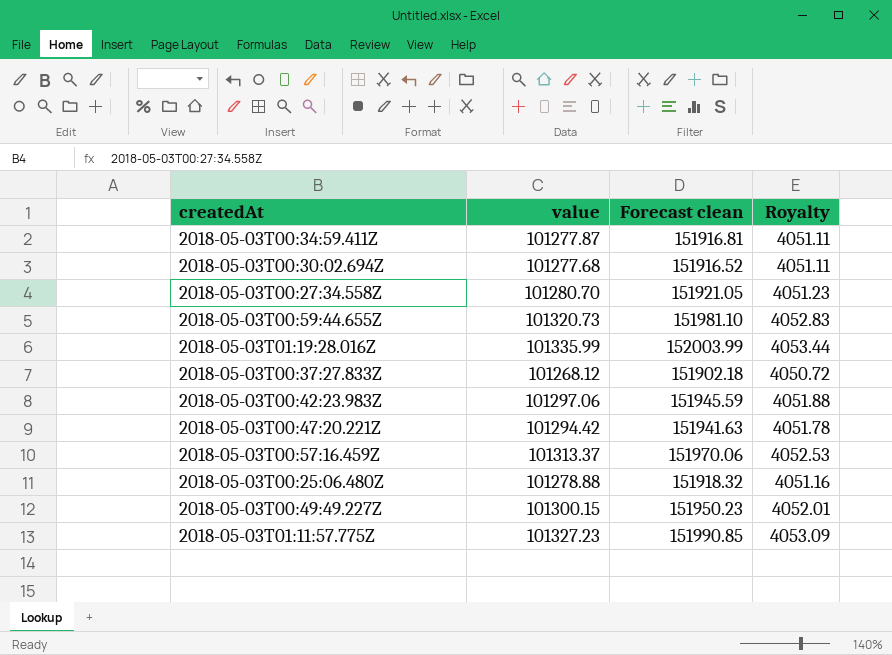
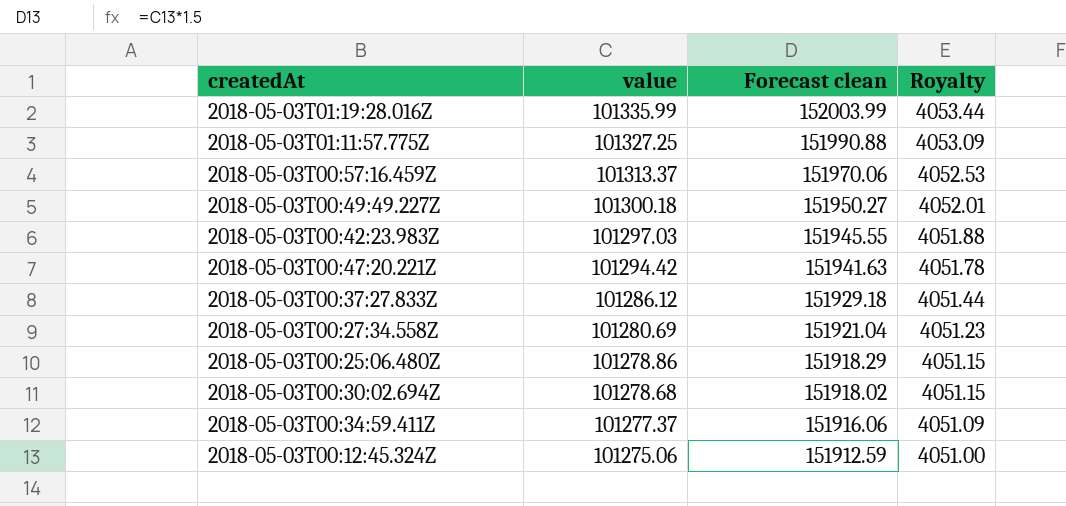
row order: none -> value descending
row 2018-05-03T00:59:44.655Z: 101320.73 | 151981.10 | 4052.83 -> none
2018-05-03T01:11:57.775Z | value: 101327.23 -> 101327.25
2018-05-03T01:11:57.775Z | Forecast clean: 151990.85 -> 151990.88
2018-05-03T00:49:49.227Z | value: 101300.15 -> 101300.18
2018-05-03T00:49:49.227Z | Forecast clean: 151950.23 -> 151950.27
2018-05-03T00:42:23.983Z | value: 101297.06 -> 101297.03
2018-05-03T00:42:23.983Z | Forecast clean: 151945.59 -> 151945.55
2018-05-03T00:37:27.833Z | value: 101268.12 -> 101286.12
2018-05-03T00:37:27.833Z | Forecast clean: 151902.18 -> 151929.18
2018-05-03T00:37:27.833Z | Royalty: 4050.72 -> 4051.44
2018-05-03T00:27:34.558Z | value: 101280.70 -> 101280.69
2018-05-03T00:27:34.558Z | Forecast clean: 151921.05 -> 151921.04
2018-05-03T00:25:06.480Z | value: 101278.88 -> 101278.86
2018-05-03T00:25:06.480Z | Forecast clean: 151918.32 -> 151918.29
2018-05-03T00:25:06.480Z | Royalty: 4051.16 -> 4051.15
2018-05-03T00:30:02.694Z | value: 101277.68 -> 101278.68
2018-05-03T00:30:02.694Z | Forecast clean: 151916.52 -> 151918.02
2018-05-03T00:30:02.694Z | Royalty: 4051.11 -> 4051.15
2018-05-03T00:34:59.411Z | value: 101277.87 -> 101277.37
2018-05-03T00:34:59.411Z | Forecast clean: 151916.81 -> 151916.06
2018-05-03T00:34:59.411Z | Royalty: 4051.11 -> 4051.09
row 2018-05-03T00:12:45.324Z: none -> 101275.06 | 151912.59 | 4051.00

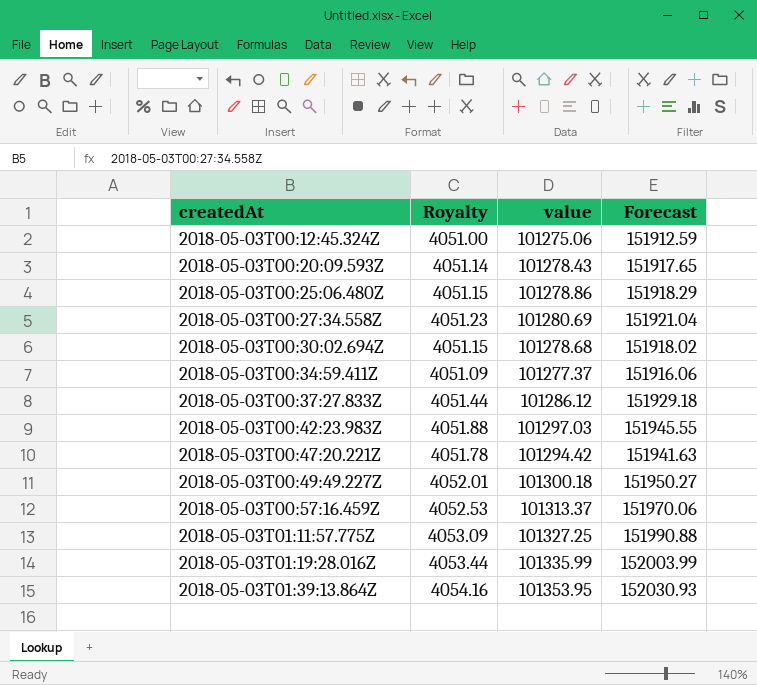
row order: value descending -> createdAt ascending
column Royalty | position: 4 -> 2
column name: Forecast clean -> Forecast
row 2018-05-03T00:20:09.593Z: none -> 4051.14 | 101278.43 | 151917.65
row 2018-05-03T01:39:13.864Z: none -> 4054.16 | 101353.95 | 152030.93

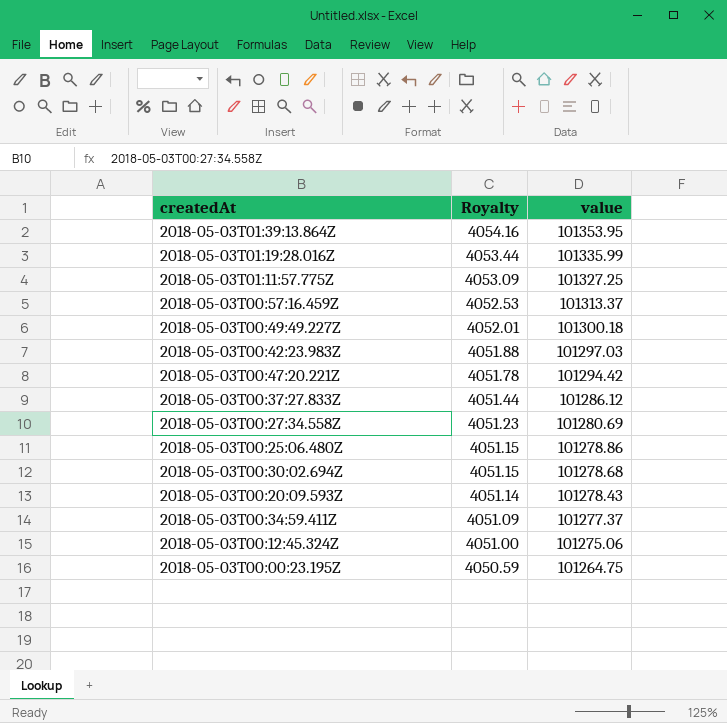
row order: createdAt ascending -> Royalty descending
column Forecast | formula: [value] * 1.5 -> none
row 2018-05-03T00:00:23.195Z: none -> 4050.59 | 101264.75

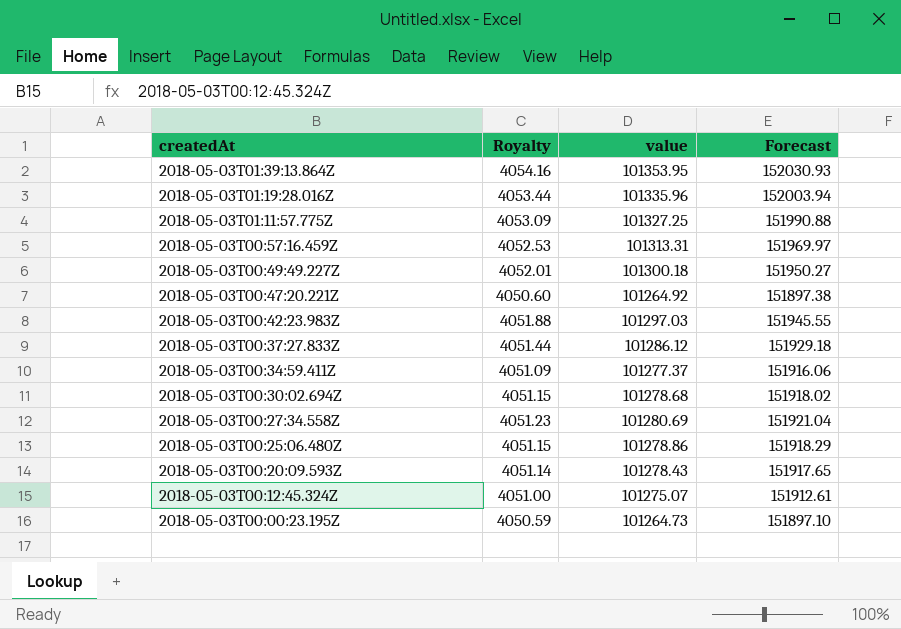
row order: Royalty descending -> createdAt descending
column Forecast | formula: none -> [value] * 1.5
2018-05-03T01:19:28.016Z | value: 101335.99 -> 101335.96
2018-05-03T00:57:16.459Z | value: 101313.37 -> 101313.31
2018-05-03T00:47:20.221Z | Royalty: 4051.78 -> 4050.60
2018-05-03T00:47:20.221Z | value: 101294.42 -> 101264.92
2018-05-03T00:12:45.324Z | value: 101275.06 -> 101275.07
2018-05-03T00:00:23.195Z | value: 101264.75 -> 101264.73

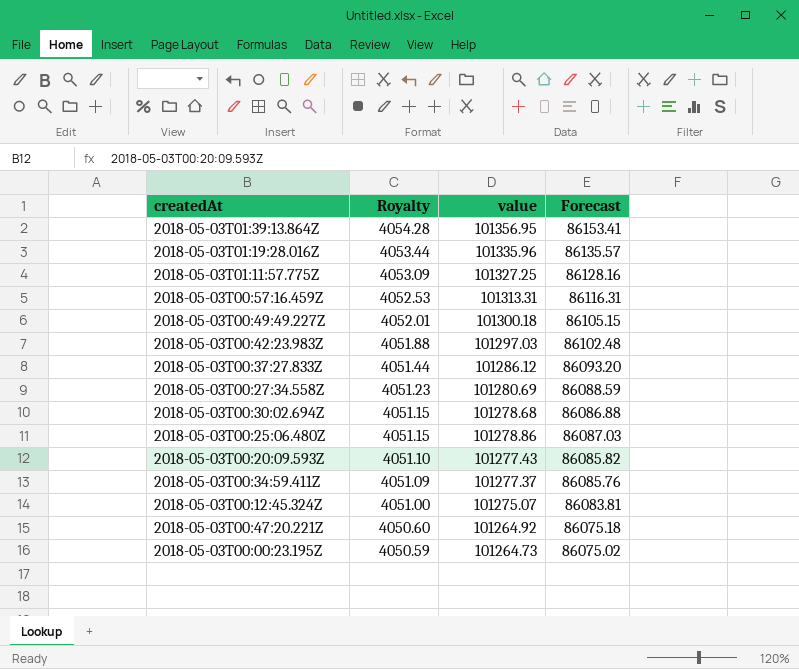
row order: createdAt descending -> Royalty descending
column Forecast | formula: [value] * 1.5 -> [value] * 0.85
2018-05-03T01:39:13.864Z | Royalty: 4054.16 -> 4054.28
2018-05-03T01:39:13.864Z | value: 101353.95 -> 101356.95
2018-05-03T00:20:09.593Z | Royalty: 4051.14 -> 4051.10
2018-05-03T00:20:09.593Z | value: 101278.43 -> 101277.43

